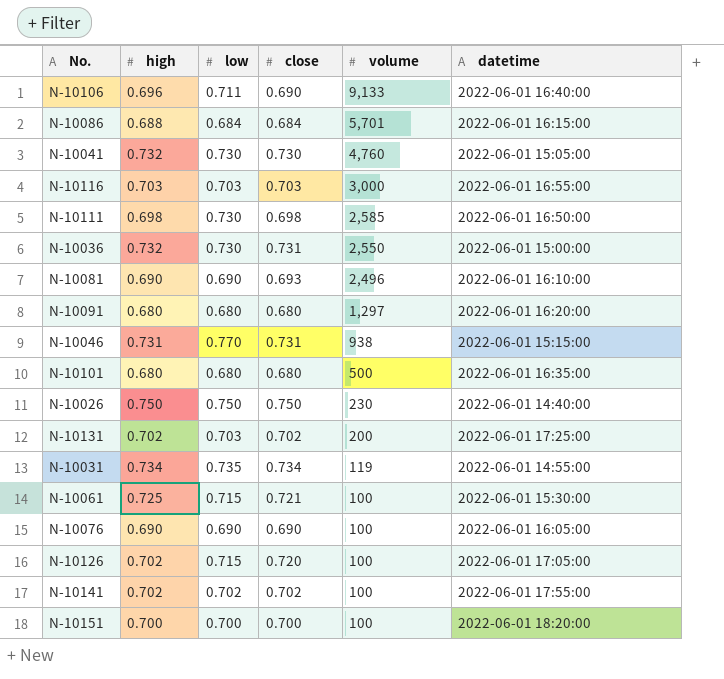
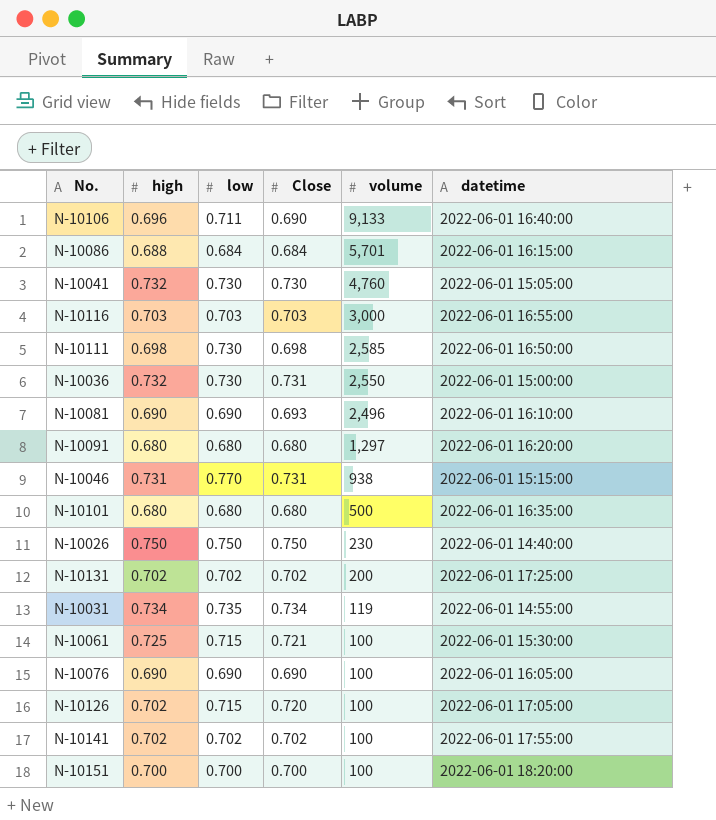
column name: close -> Close
N-10131 | low: 0.703 -> 0.702

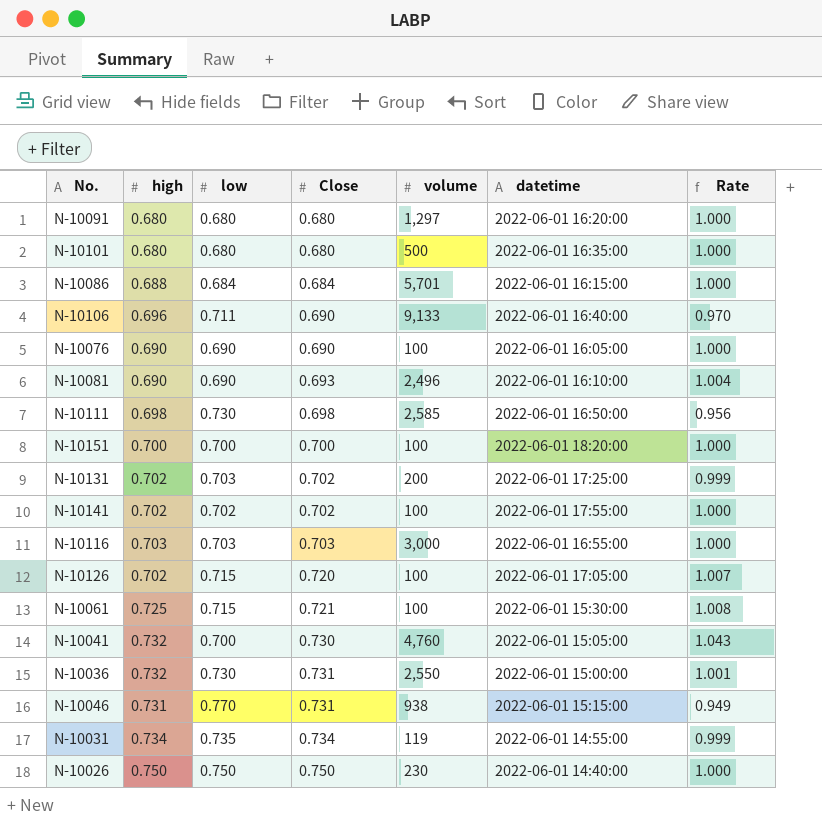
row order: volume descending -> Close ascending
column Rate | formula: none -> [Close] / [low]
N-10131 | low: 0.702 -> 0.703
N-10041 | low: 0.730 -> 0.700

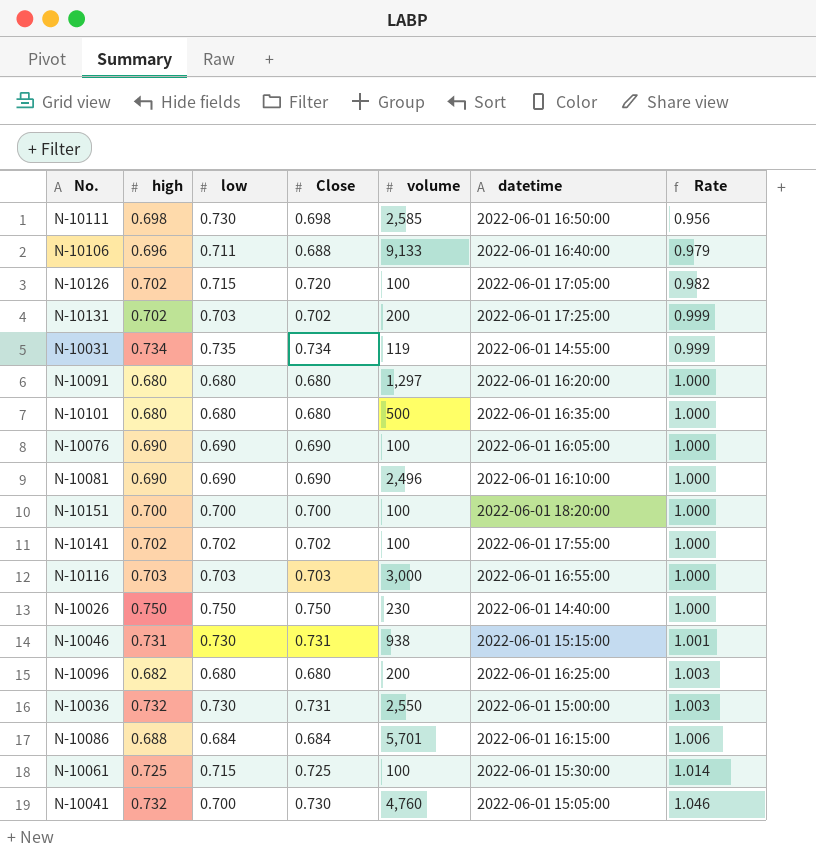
row order: Close ascending -> Rate ascending
column Rate | formula: [Close] / [low] -> [high] / [low]
N-10106 | Close: 0.690 -> 0.688
N-10081 | Close: 0.693 -> 0.690
N-10046 | low: 0.770 -> 0.730
row N-10096: none -> 0.682 | 0.680 | 0.680 | 200 | 2022-06-01 16:25:00 | 1.003
N-10061 | Close: 0.721 -> 0.725

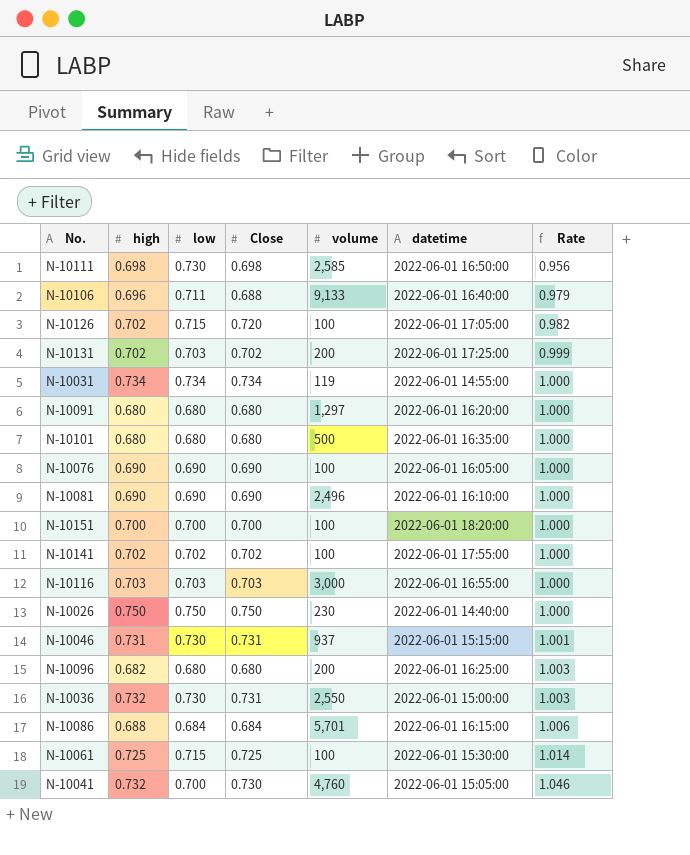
N-10031 | low: 0.735 -> 0.734
N-10031 | Rate: 0.999 -> 1.000
N-10046 | volume: 938 -> 937

